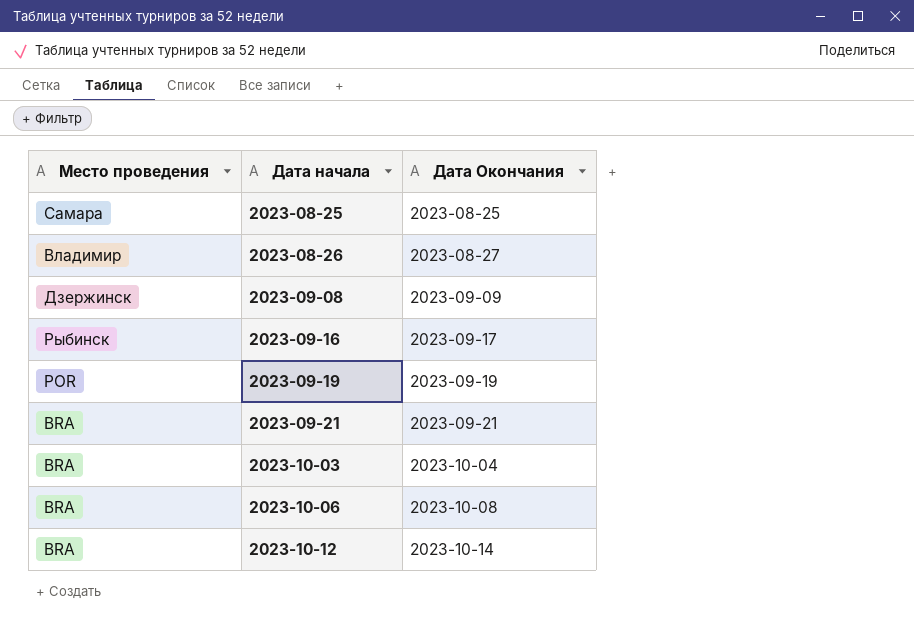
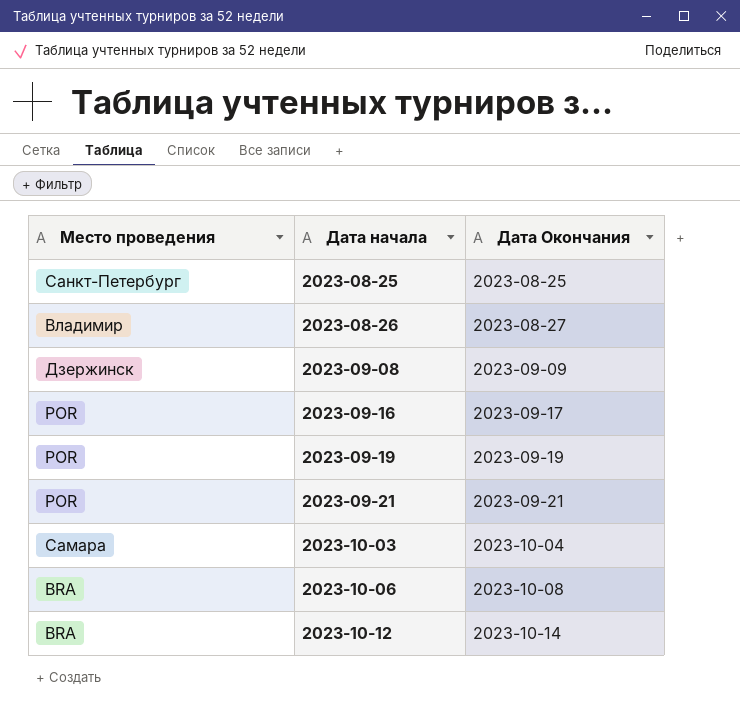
2023-08-25 | Место проведения: Самара -> Санкт-Петербург
2023-09-16 | Место проведения: Рыбинск -> POR
2023-09-21 | Место проведения: BRA -> POR
2023-10-03 | Место проведения: BRA -> Самара

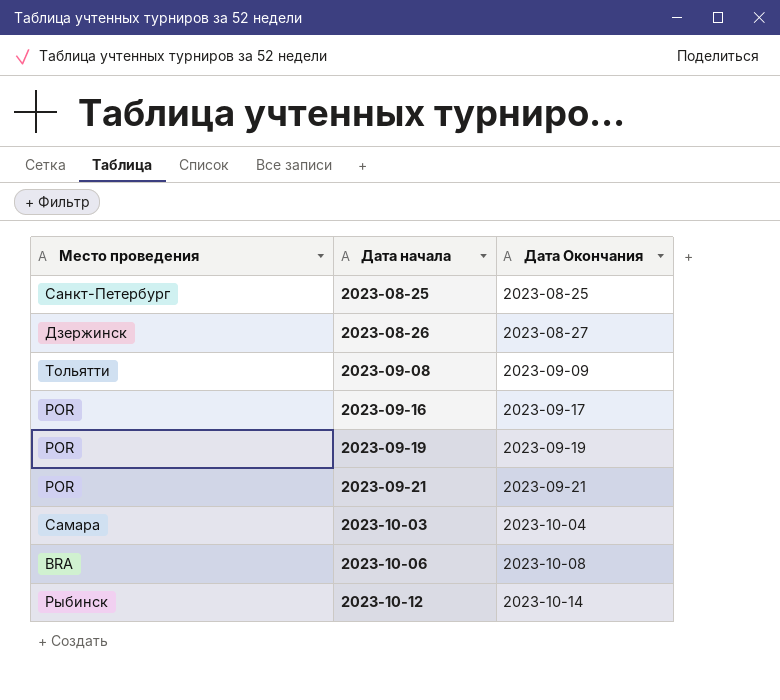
2023-08-26 | Место проведения: Владимир -> Дзержинск
2023-09-08 | Место проведения: Дзержинск -> Тольятти
2023-10-12 | Место проведения: BRA -> Рыбинск

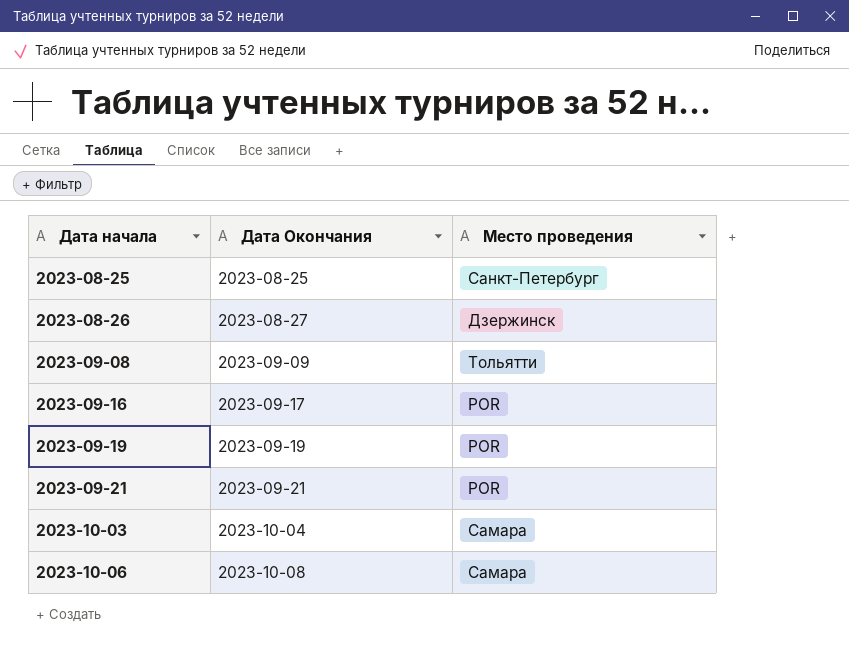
column Место проведения | position: 1 -> 3
row 2023-10-12: Рыбинск | 2023-10-14 -> none
2023-10-06 | Место проведения: BRA -> Самара

